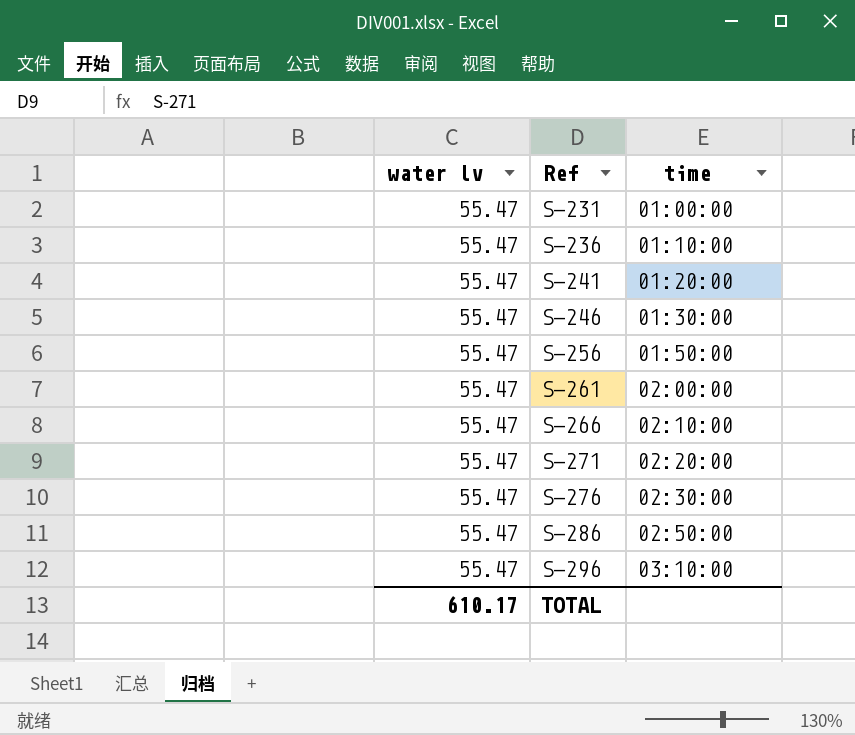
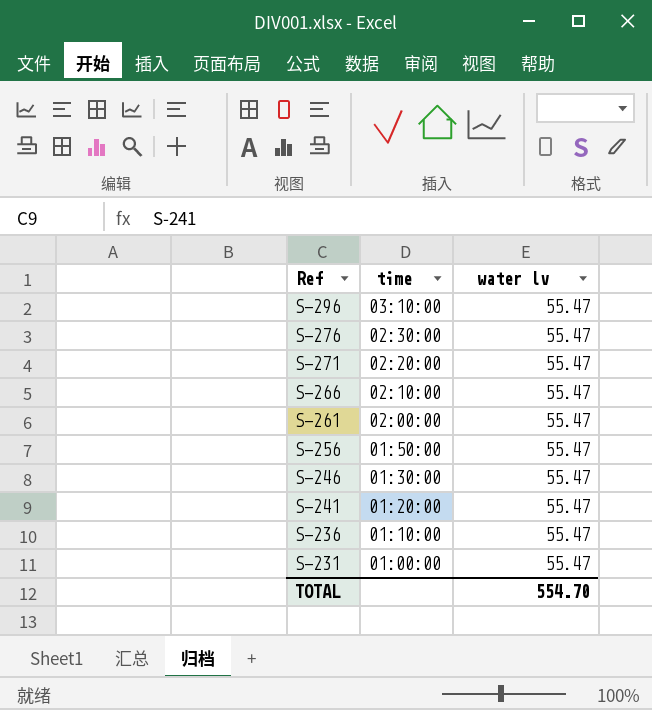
row order: Ref ascending -> Ref descending
column water lv | position: 1 -> 3
row S-286: 55.47 | 02:50:00 -> none
TOTAL | water lv: 610.17 -> 554.70

